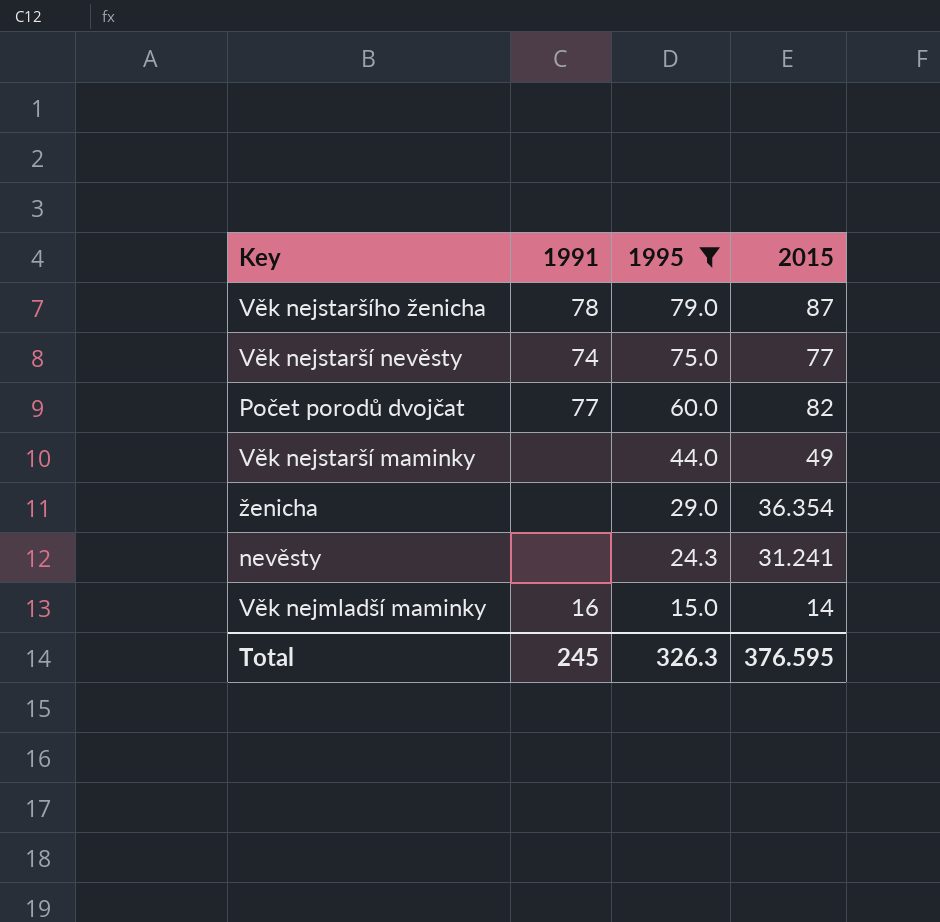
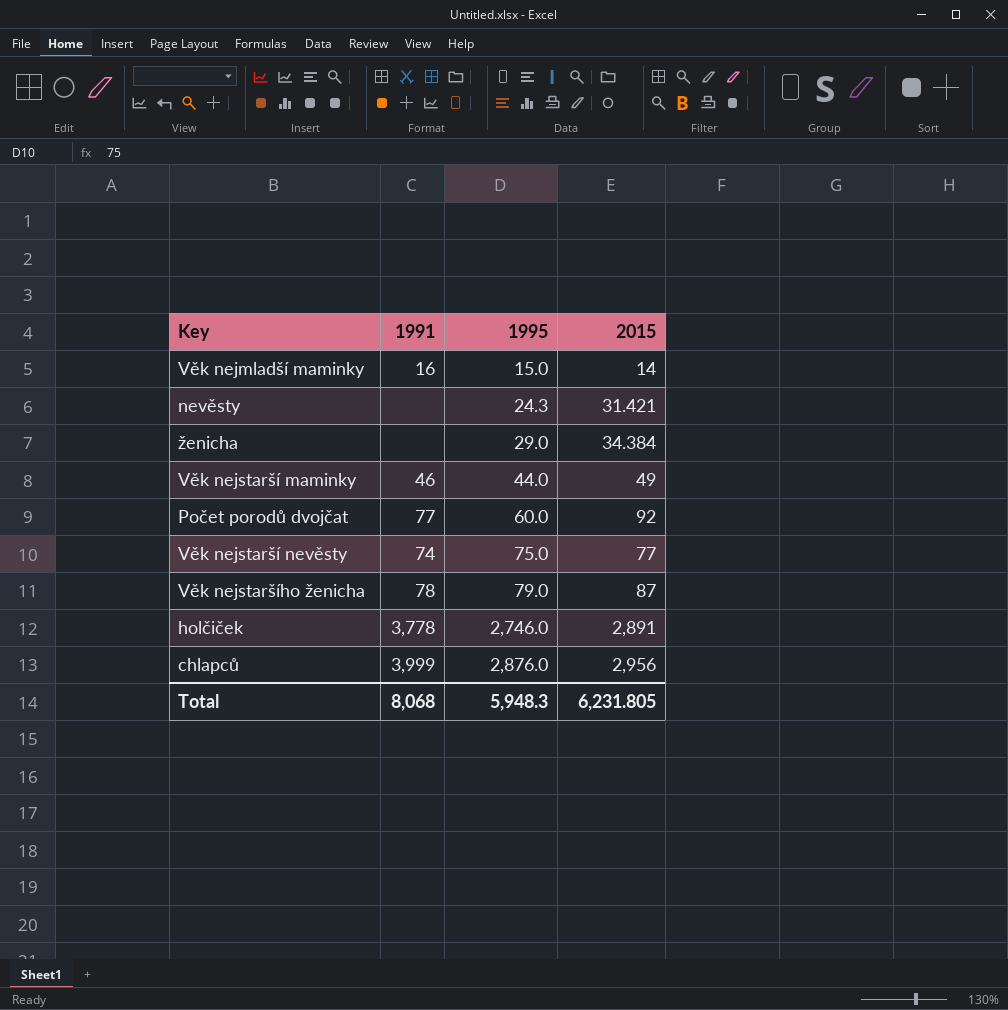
filter: 1995 <= 79.0 -> none
row order: 1995 descending -> 1995 ascending
nevěsty | 2015: 31.241 -> 31.421
ženicha | 2015: 36.354 -> 34.384
Věk nejstarší maminky | 1991: none -> 46
Počet porodů dvojčat | 2015: 82 -> 92
Total | 1991: 245 -> 8,068
Total | 1995: 326.3 -> 5,948.3
Total | 2015: 376.595 -> 6,231.805

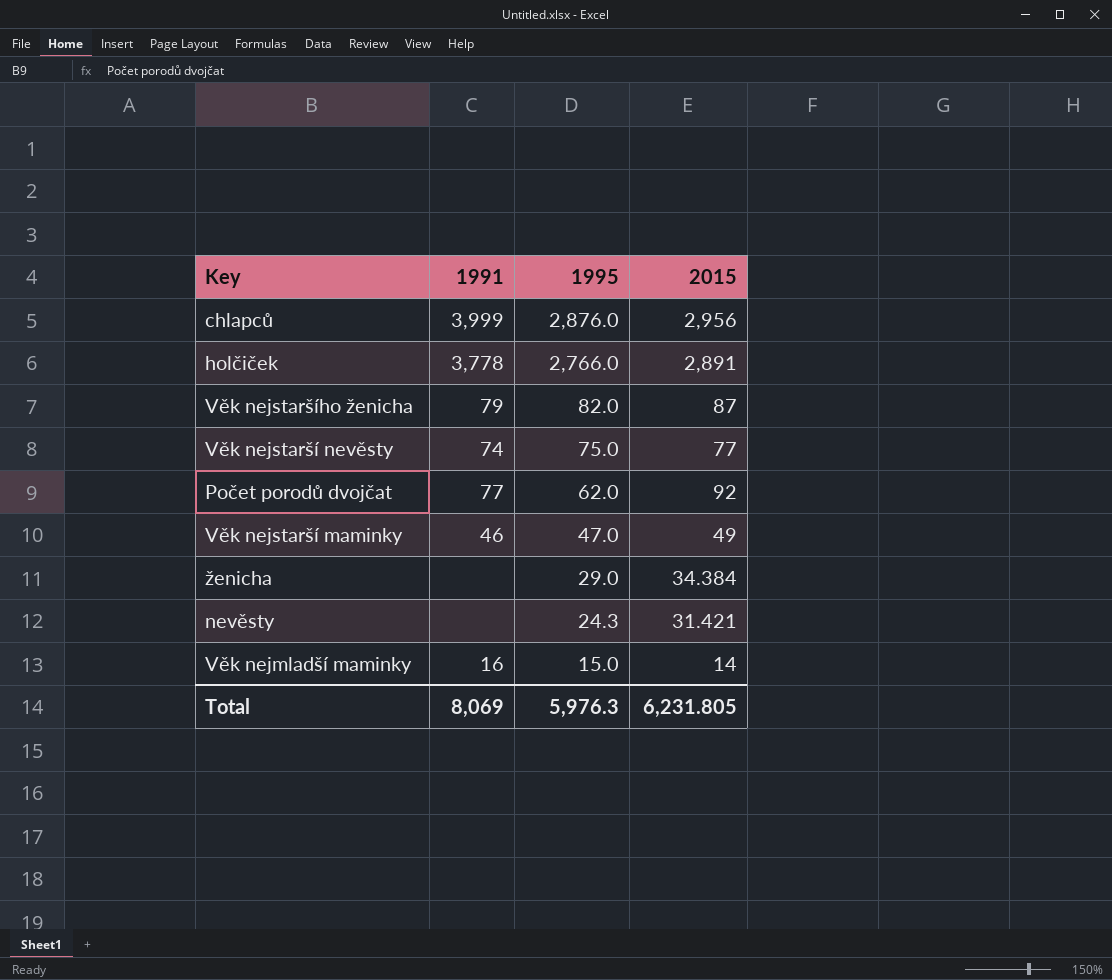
row order: 1995 ascending -> 1995 descending
holčiček | 1995: 2,746.0 -> 2,766.0
Věk nejstaršího ženicha | 1991: 78 -> 79
Věk nejstaršího ženicha | 1995: 79.0 -> 82.0
Počet porodů dvojčat | 1995: 60.0 -> 62.0
Věk nejstarší maminky | 1995: 44.0 -> 47.0
Total | 1991: 8,068 -> 8,069
Total | 1995: 5,948.3 -> 5,976.3

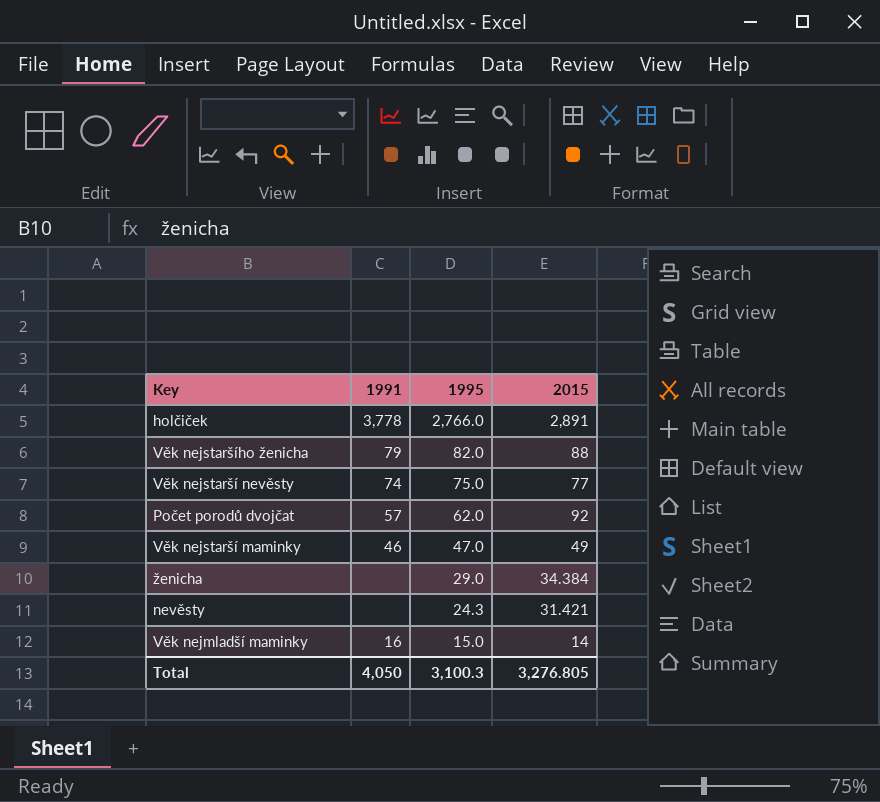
row chlapců: 3,999 | 2,876.0 | 2,956 -> none
Věk nejstaršího ženicha | 2015: 87 -> 88
Počet porodů dvojčat | 1991: 77 -> 57
Total | 1991: 8,069 -> 4,050
Total | 1995: 5,976.3 -> 3,100.3
Total | 2015: 6,231.805 -> 3,276.805

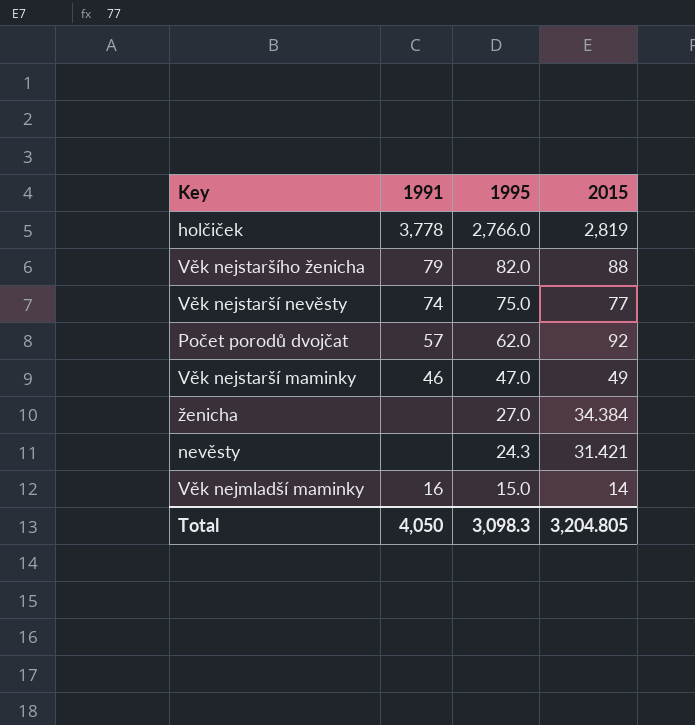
holčiček | 2015: 2,891 -> 2,819
ženicha | 1995: 29.0 -> 27.0
Total | 1995: 3,100.3 -> 3,098.3
Total | 2015: 3,276.805 -> 3,204.805

